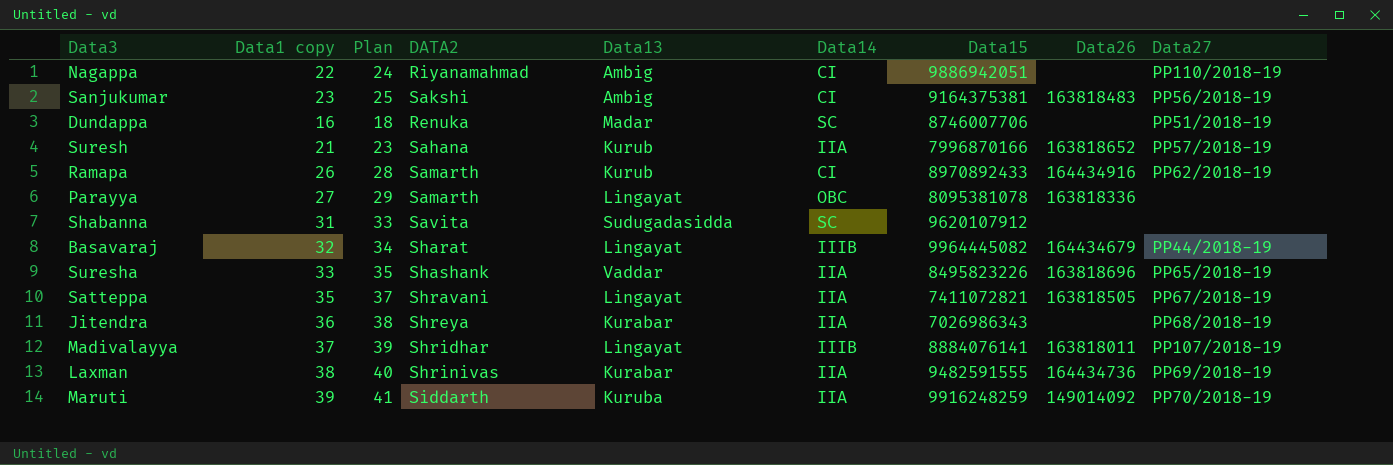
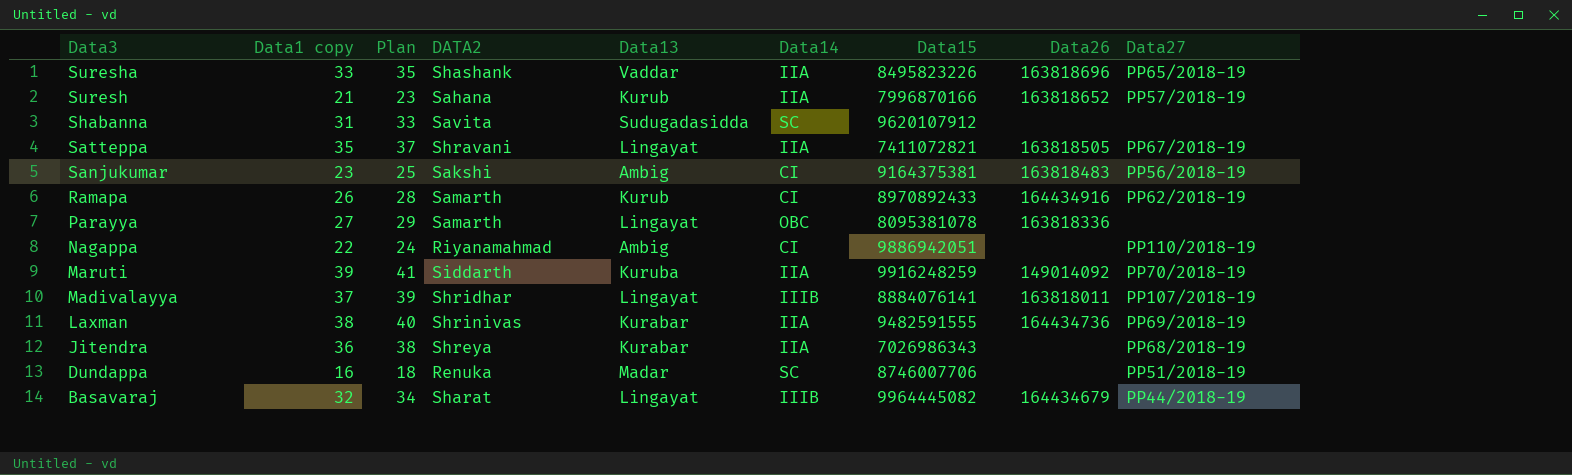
row order: none -> Data3 descending

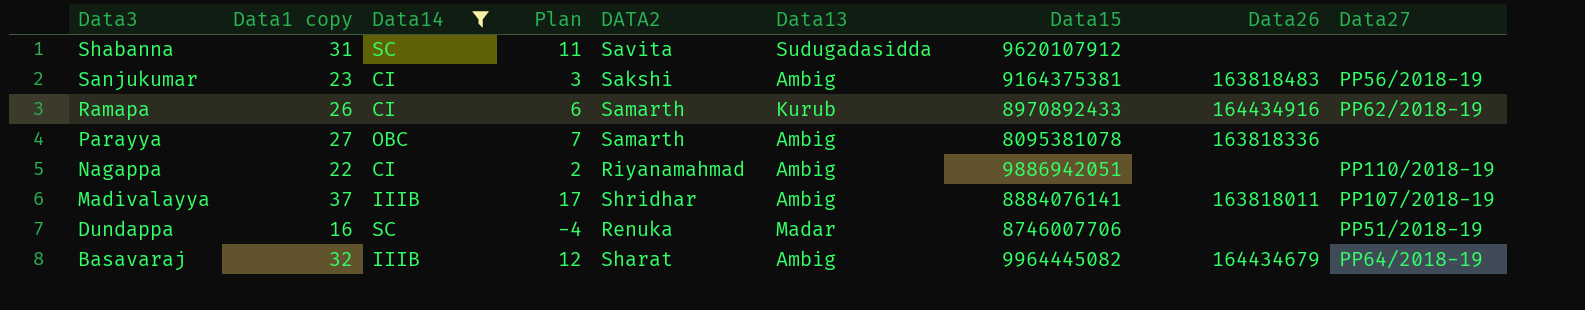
filter: none -> Data14 != IIA
column Data14 | position: 6 -> 3
column Plan | formula: [Data1 copy] + 2 -> [Data1 copy] - 20
Parayya | Data13: Lingayat -> Ambig
Madivalayya | Data13: Lingayat -> Ambig
Basavaraj | Data13: Lingayat -> Ambig
Basavaraj | Data27: PP44/2018-19 -> PP64/2018-19

